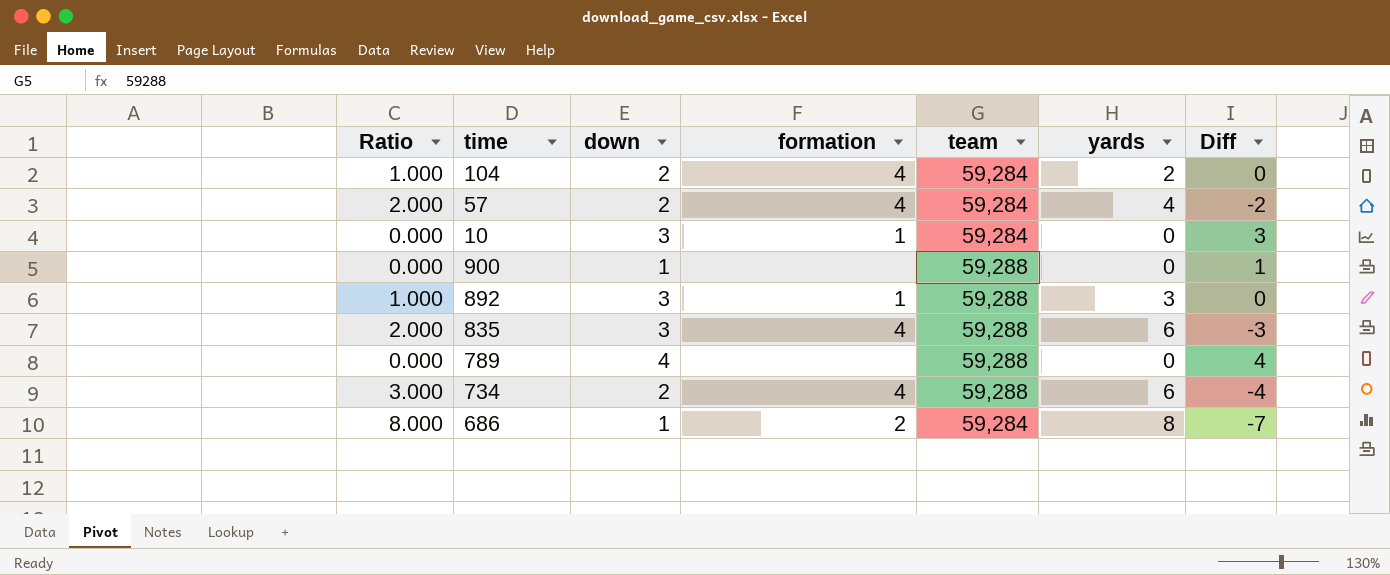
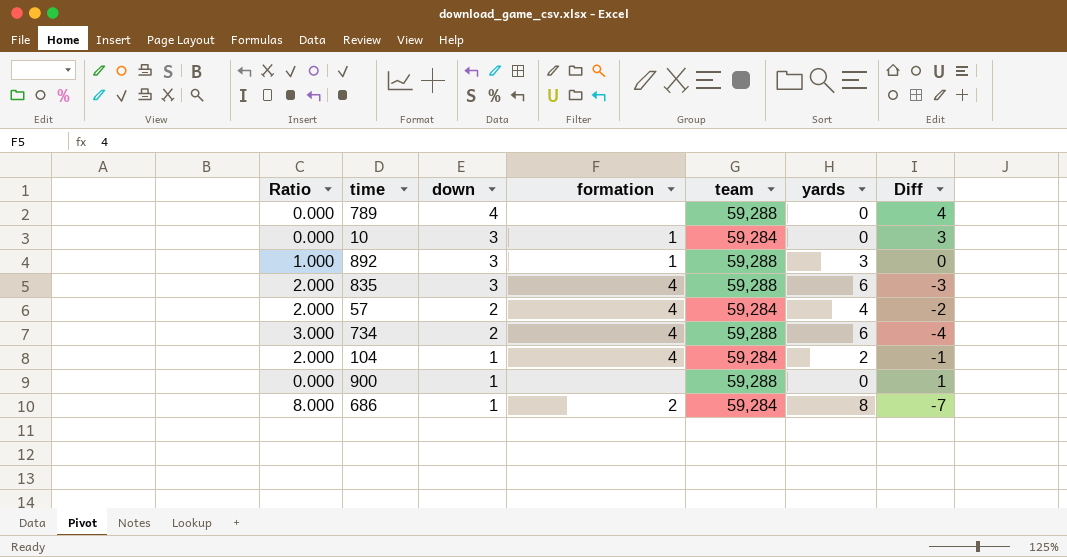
row order: none -> down descending
104 | Ratio: 1.000 -> 2.000
104 | down: 2 -> 1
104 | Diff: 0 -> -1

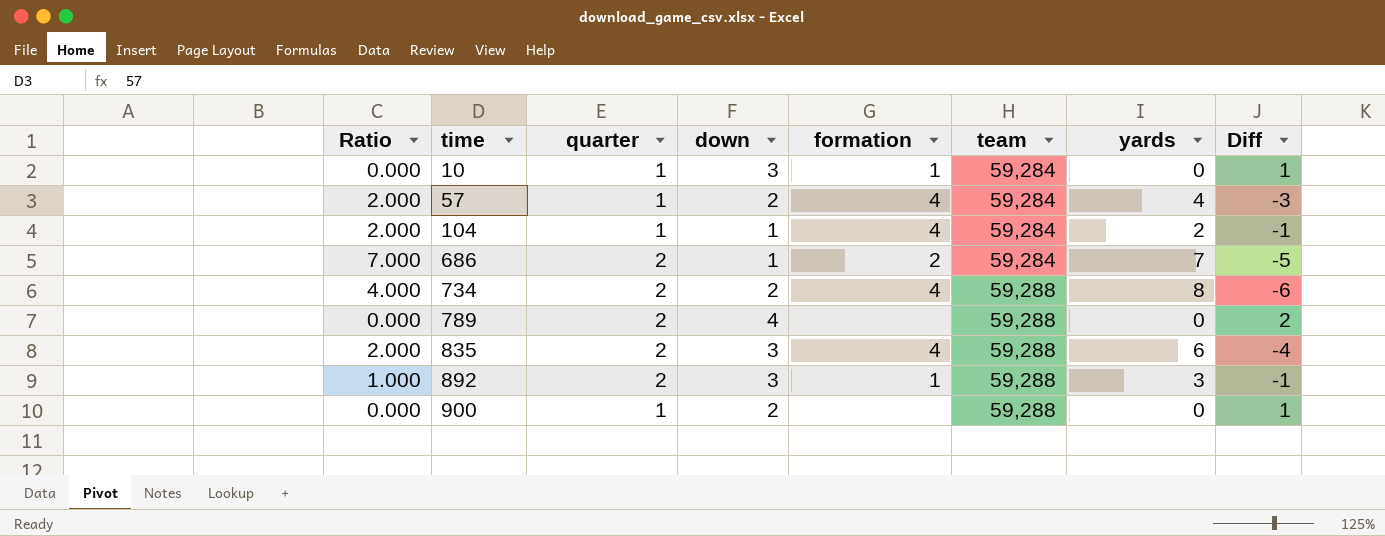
row order: down descending -> time ascending
column quarter | position: none -> 3
column Diff | formula: [down] - [yards] -> [quarter] - [yards]
686 | Ratio: 8.000 -> 7.000
686 | yards: 8 -> 7
734 | Ratio: 3.000 -> 4.000
734 | yards: 6 -> 8
900 | down: 1 -> 2

